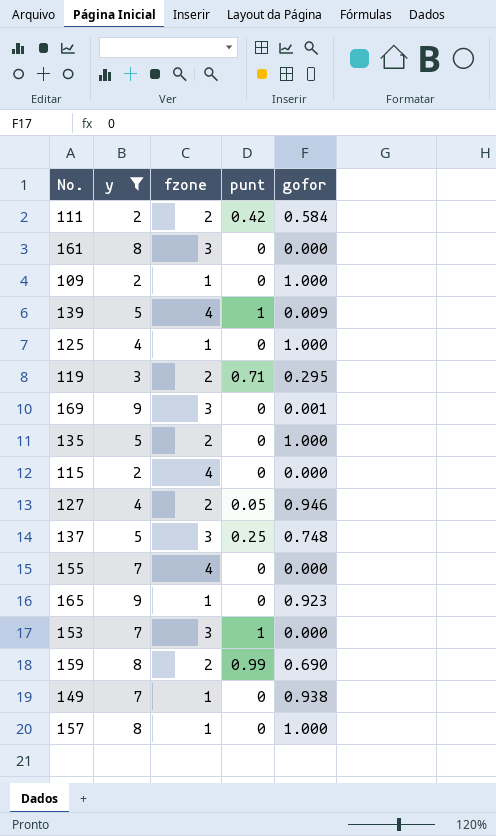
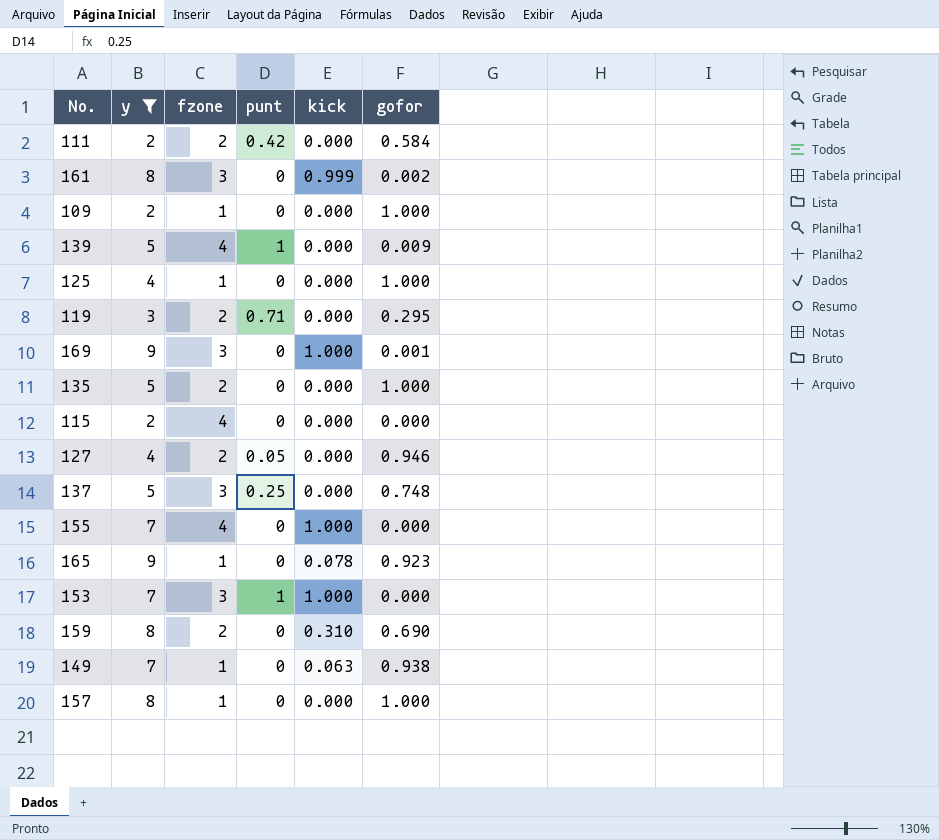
column kick | position: none -> 5
161 | gofor: 0.000 -> 0.002
159 | punt: 0.99 -> 0

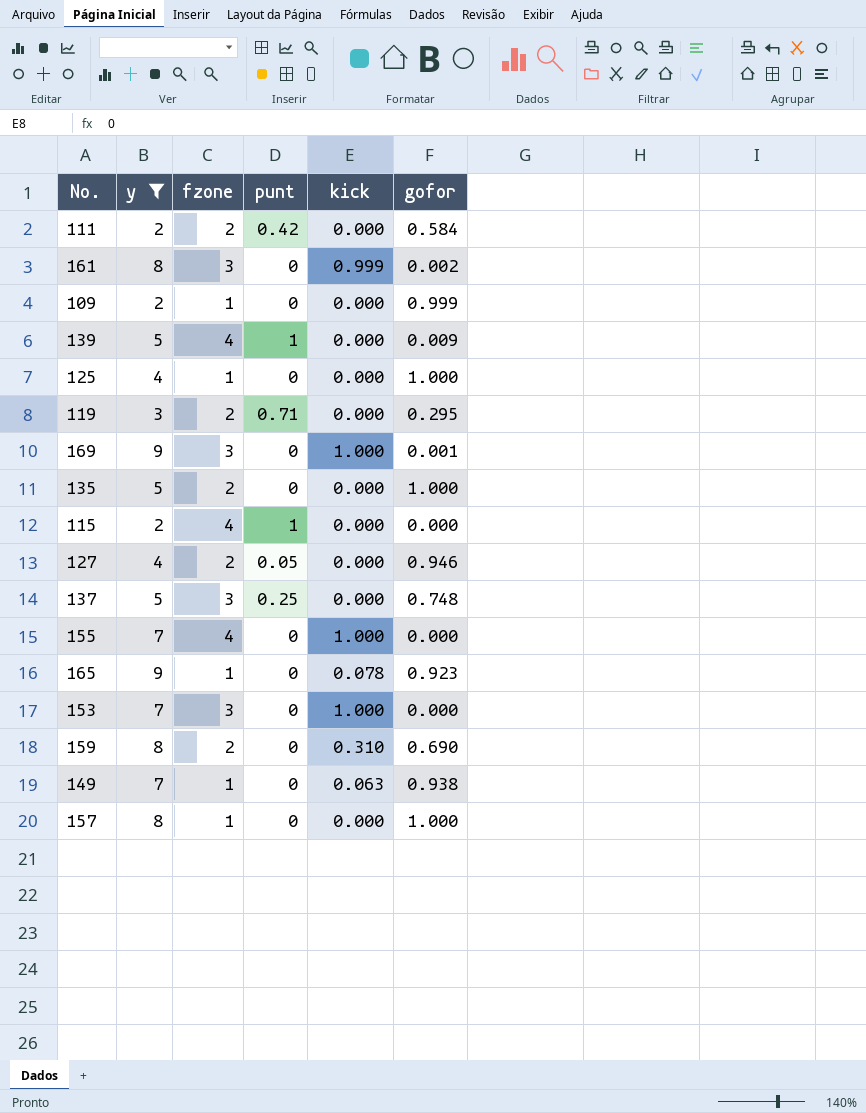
109 | gofor: 1.000 -> 0.999
115 | punt: 0 -> 1
153 | punt: 1 -> 0

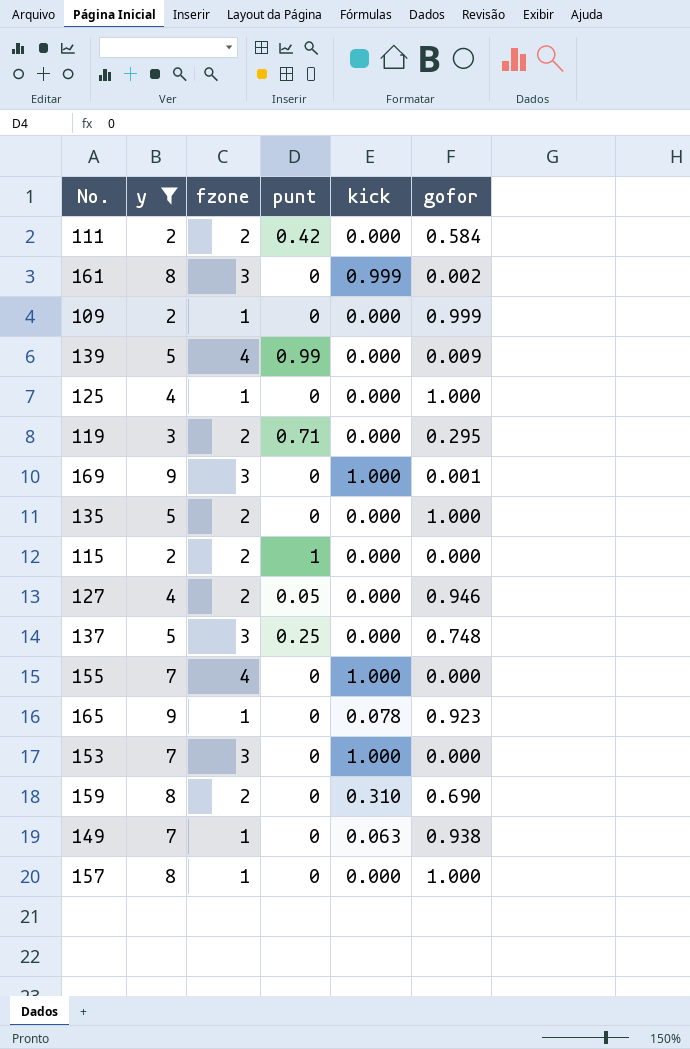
139 | punt: 1 -> 0.99
115 | fzone: 4 -> 2

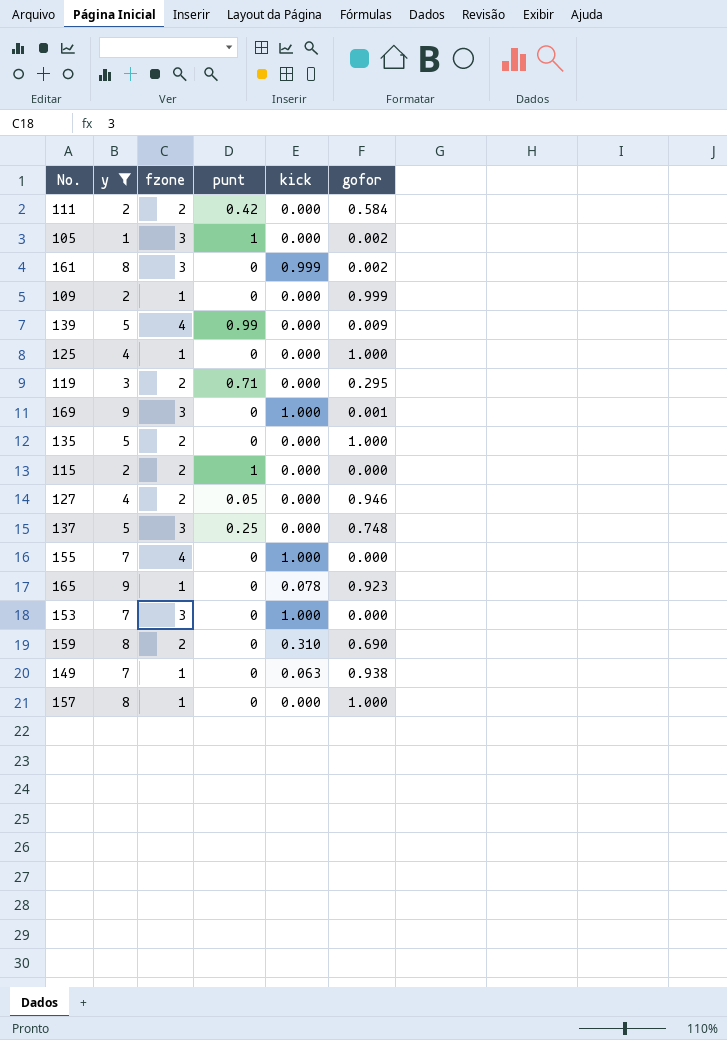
row 105: none -> 1 | 3 | 1 | 0.000 | 0.002

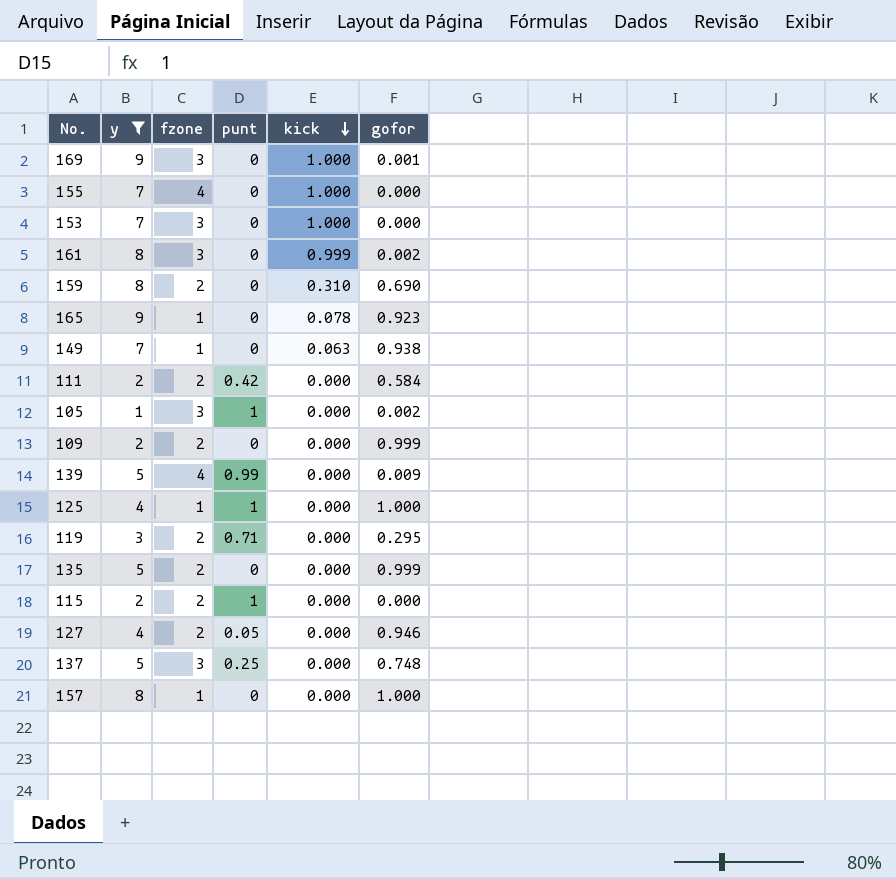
row order: none -> kick descending
109 | fzone: 1 -> 2
125 | punt: 0 -> 1
135 | gofor: 1.000 -> 0.999

